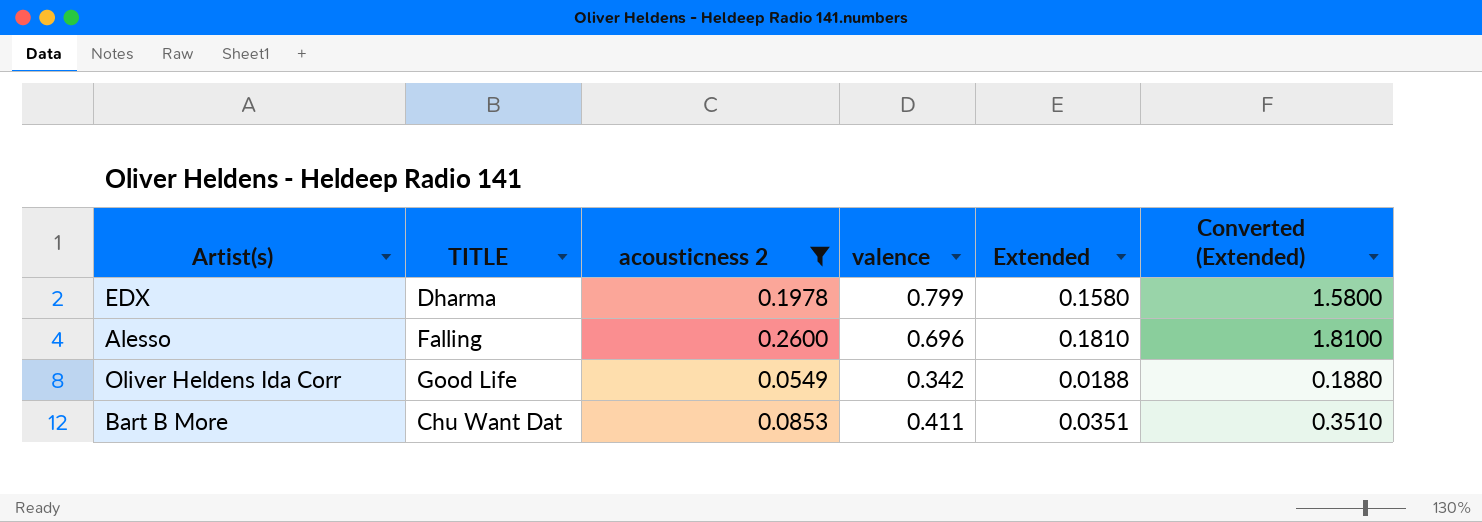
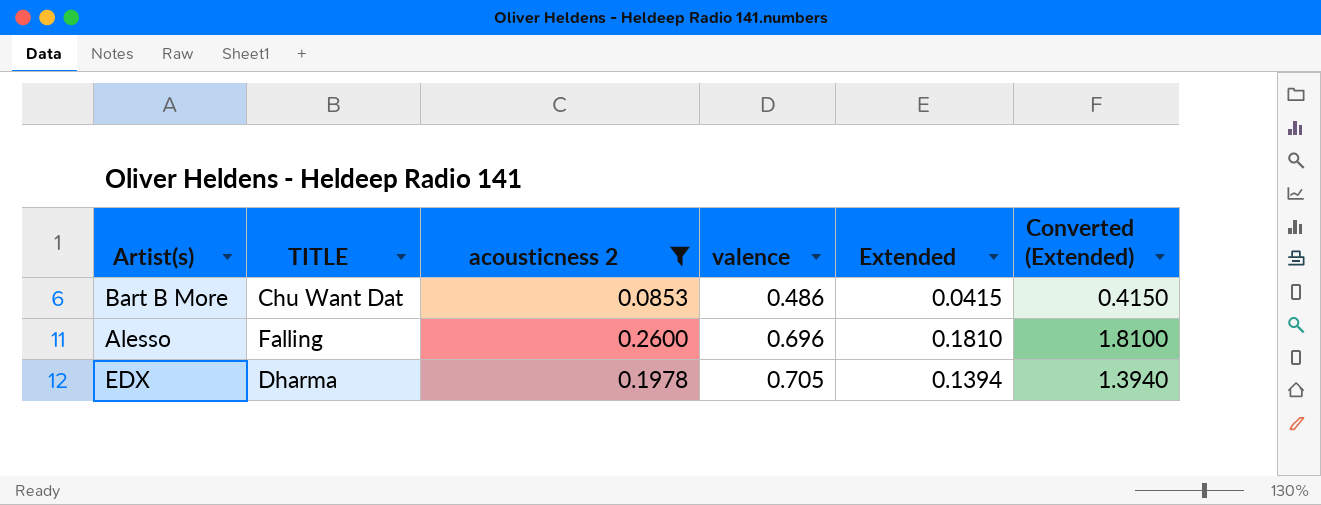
row order: none -> valence ascending
row Oliver Heldens Ida Corr: Good Life | 0.0549 | 0.342 | 0.0188 | 0.1880 -> none
Bart B More | valence: 0.411 -> 0.486
Bart B More | Extended: 0.0351 -> 0.0415
Bart B More | Converted (Extended): 0.3510 -> 0.4150
EDX | valence: 0.799 -> 0.705
EDX | Extended: 0.1580 -> 0.1394
EDX | Converted (Extended): 1.5800 -> 1.3940

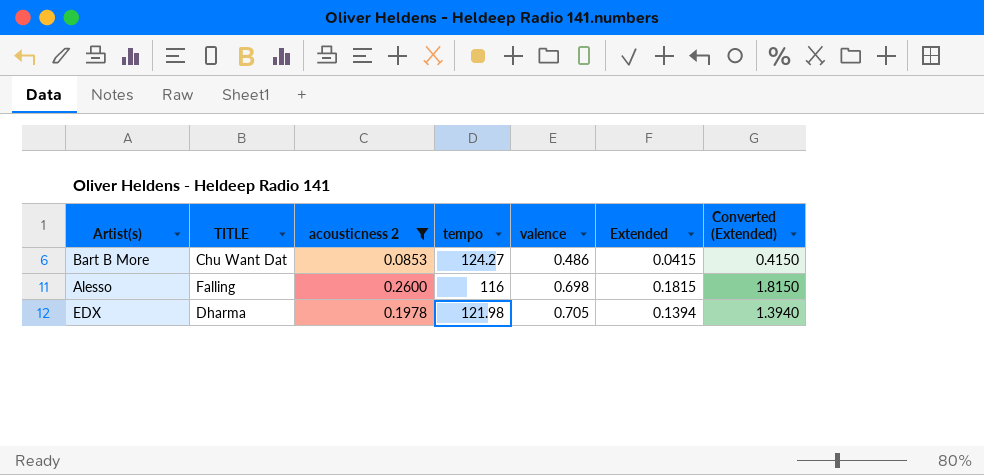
column tempo | position: none -> 4
Alesso | valence: 0.696 -> 0.698
Alesso | Extended: 0.1810 -> 0.1815
Alesso | Converted (Extended): 1.8100 -> 1.8150

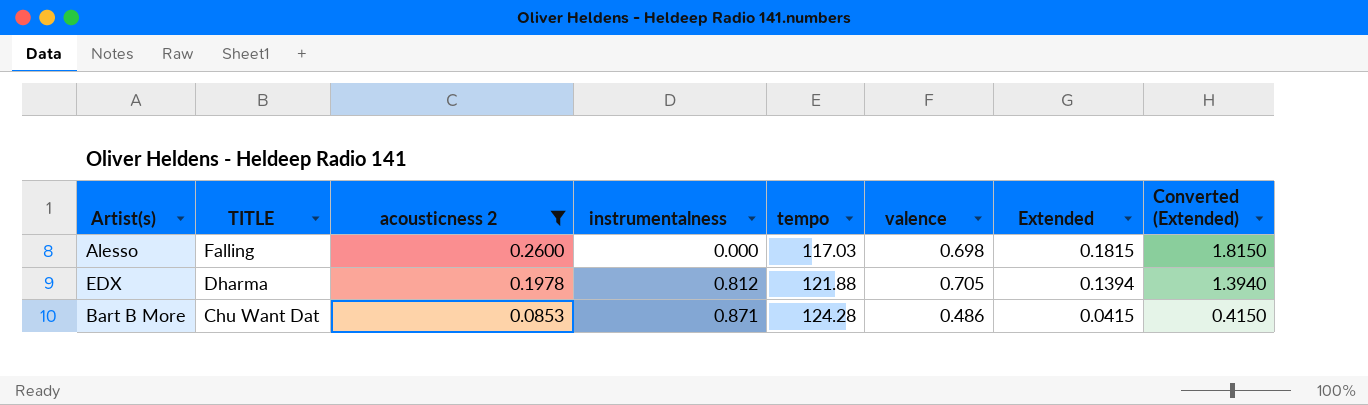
row order: valence ascending -> TITLE descending
column instrumentalness | position: none -> 4
Alesso | tempo: 116 -> 117.03
EDX | tempo: 121.98 -> 121.88
Bart B More | tempo: 124.27 -> 124.28

